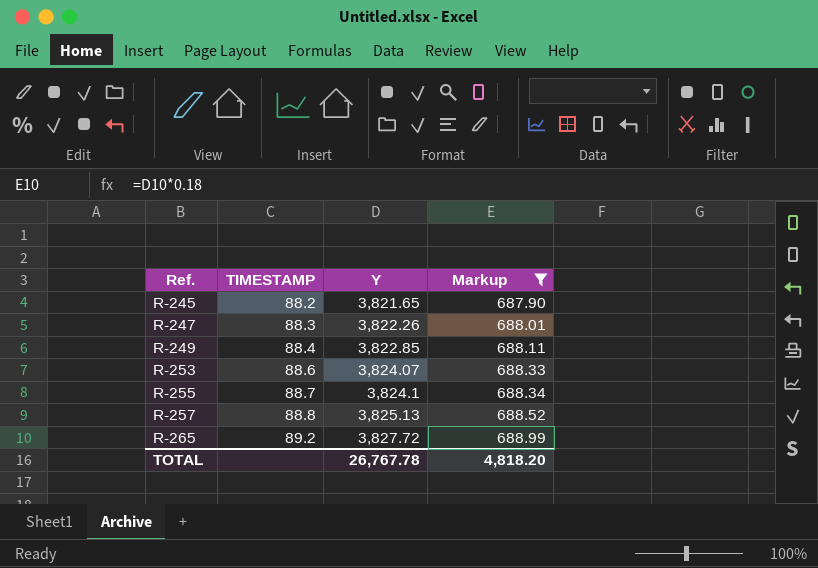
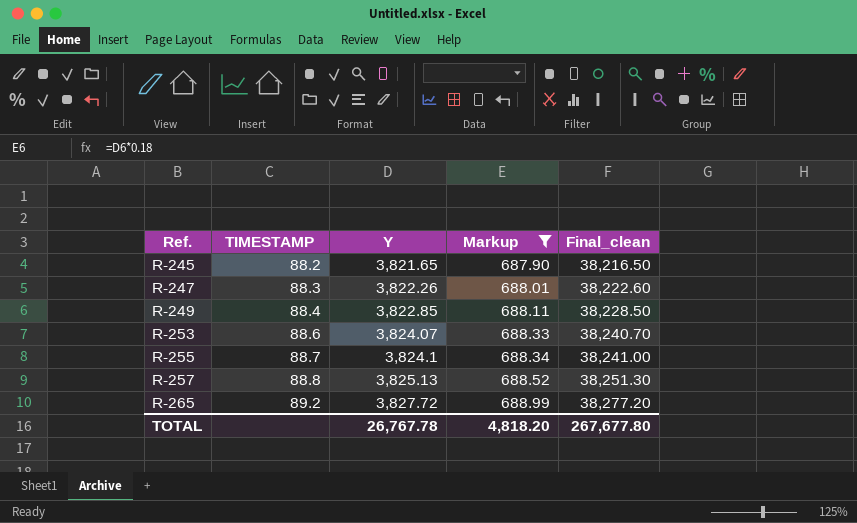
column Final_clean | formula: none -> [Y] * 10

